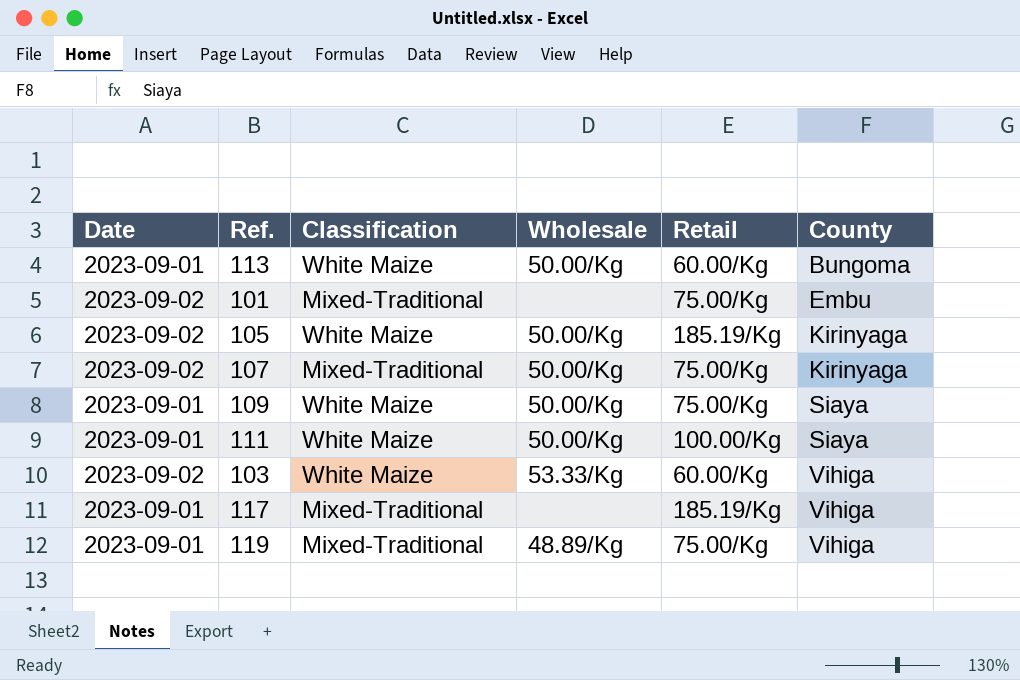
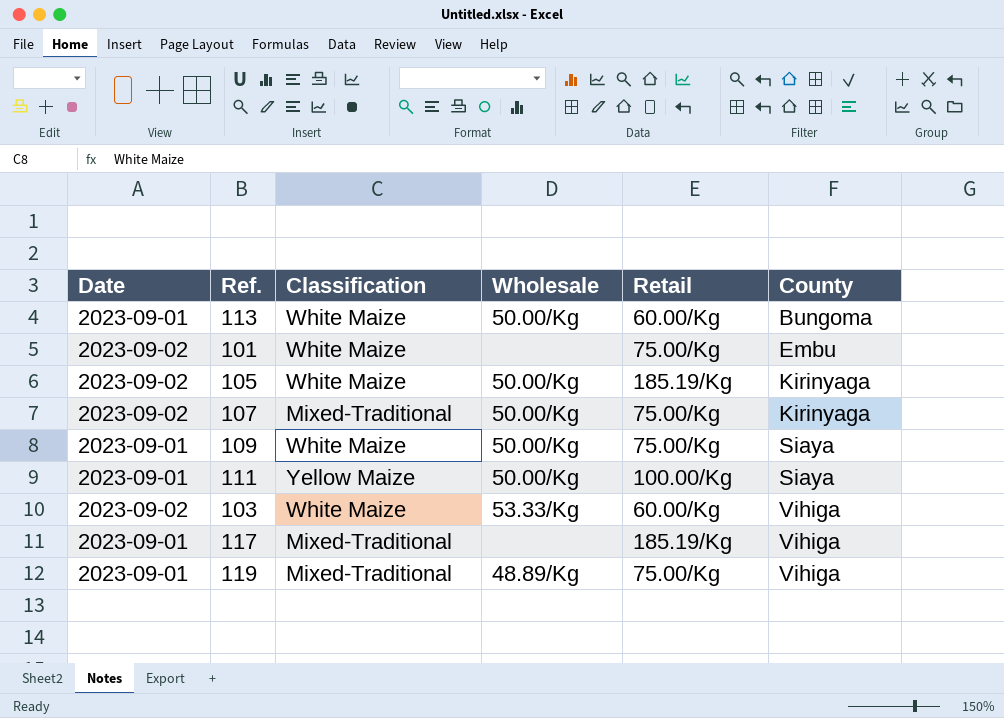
101 | Classification: Mixed-Traditional -> White Maize
111 | Classification: White Maize -> Yellow Maize

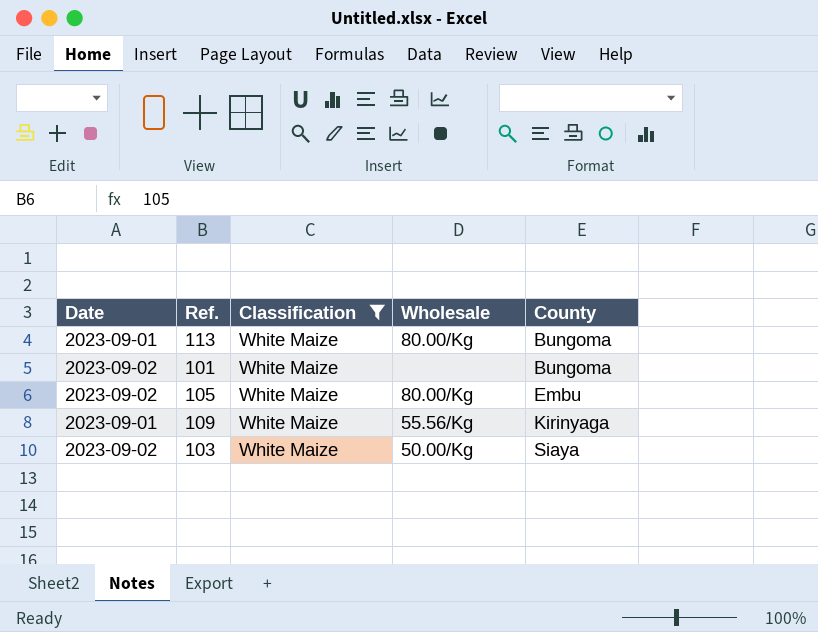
filter: none -> Classification = White Maize
column Retail | position: 5 -> none
113 | Wholesale: 50.00/Kg -> 80.00/Kg
101 | County: Embu -> Bungoma
105 | Wholesale: 50.00/Kg -> 80.00/Kg
105 | County: Kirinyaga -> Embu
109 | Wholesale: 50.00/Kg -> 55.56/Kg
109 | County: Siaya -> Kirinyaga
103 | Wholesale: 53.33/Kg -> 50.00/Kg
103 | County: Vihiga -> Siaya

